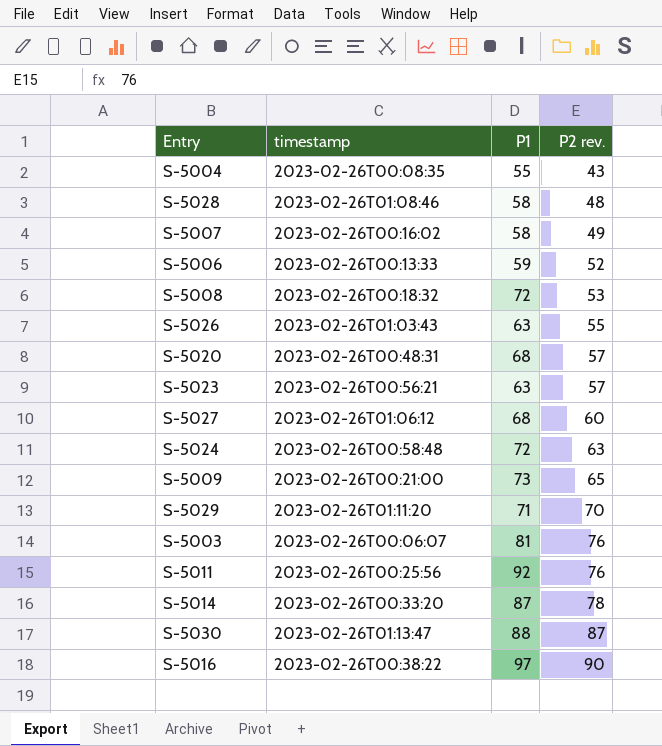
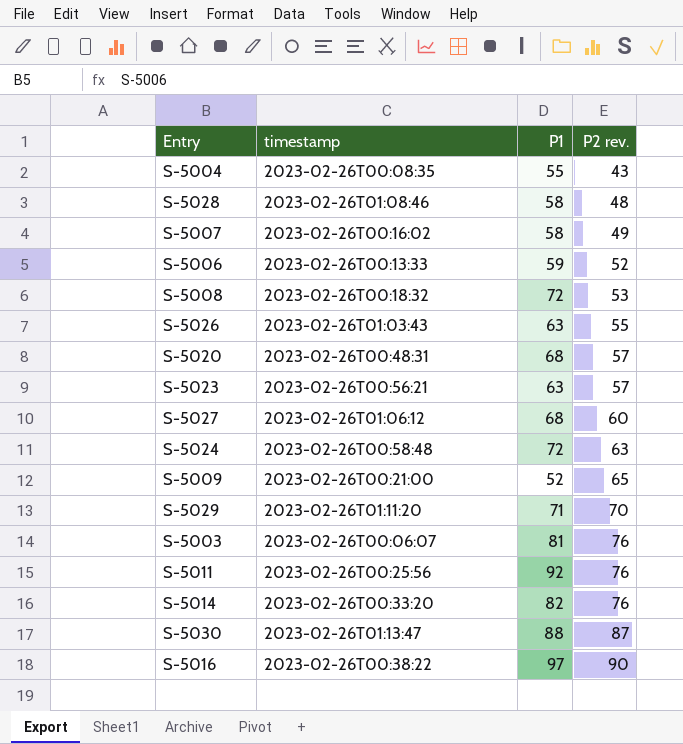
S-5009 | P1: 73 -> 52
S-5014 | P1: 87 -> 82
S-5014 | P2 rev.: 78 -> 76

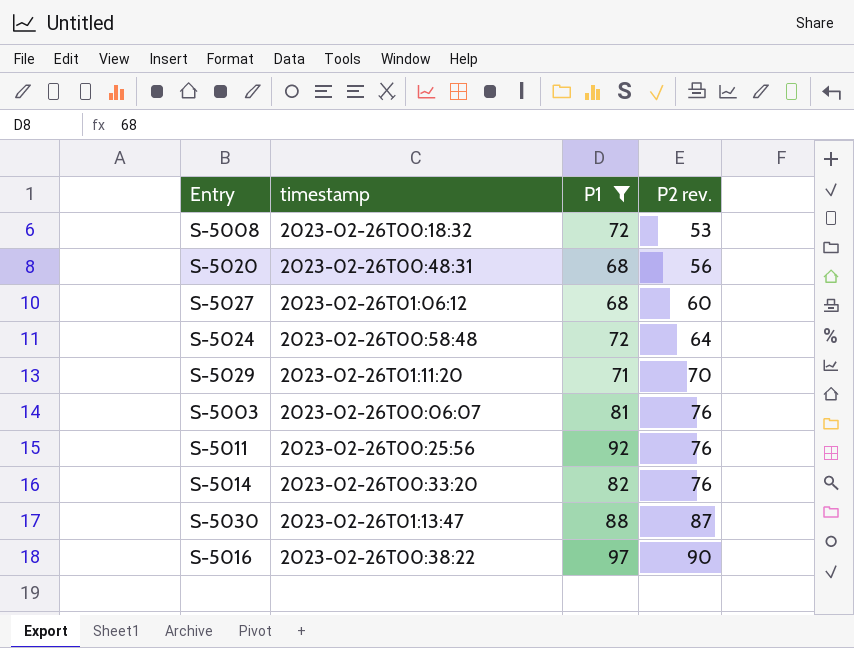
filter: none -> P1 >= 68
S-5020 | P2 rev.: 57 -> 56
S-5024 | P2 rev.: 63 -> 64

